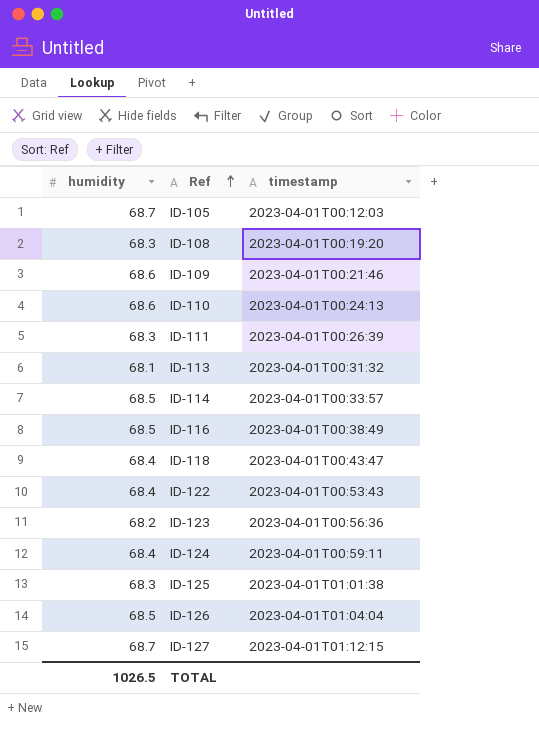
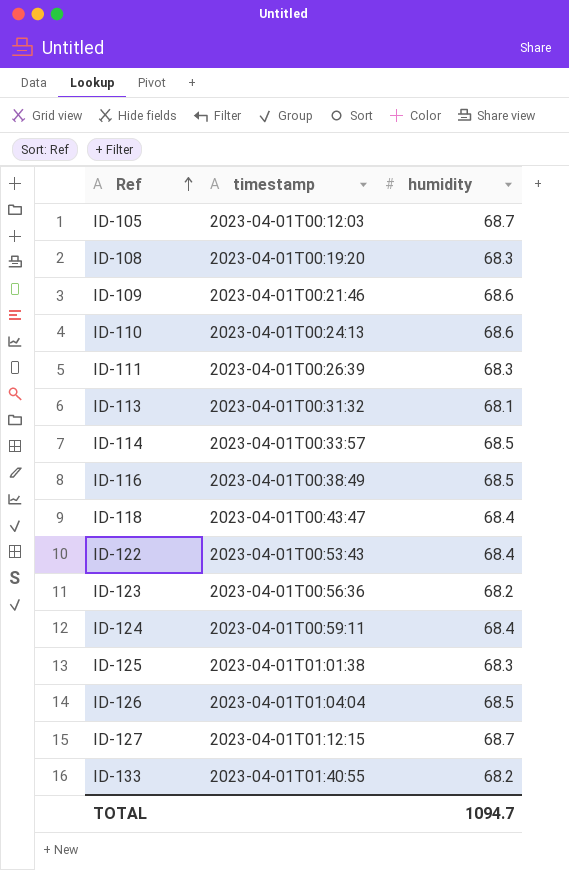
column humidity | position: 1 -> 3
row ID-133: none -> 2023-04-01T01:40:55 | 68.2
TOTAL | humidity: 1026.5 -> 1094.7

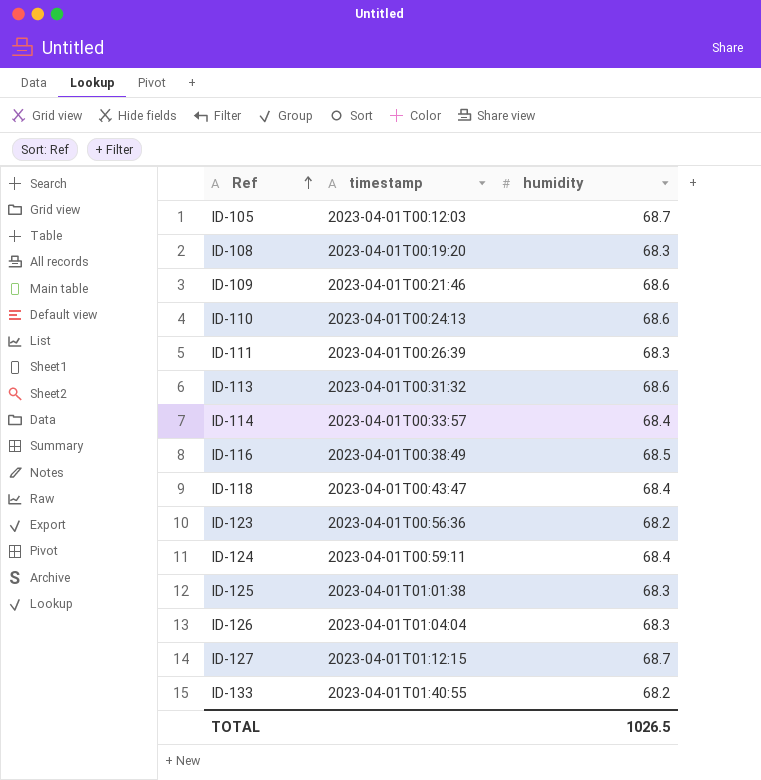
row ID-122: 2023-04-01T00:53:43 | 68.4 -> none
ID-113 | humidity: 68.1 -> 68.6
ID-114 | humidity: 68.5 -> 68.4
ID-126 | humidity: 68.5 -> 68.3
TOTAL | humidity: 1094.7 -> 1026.5

